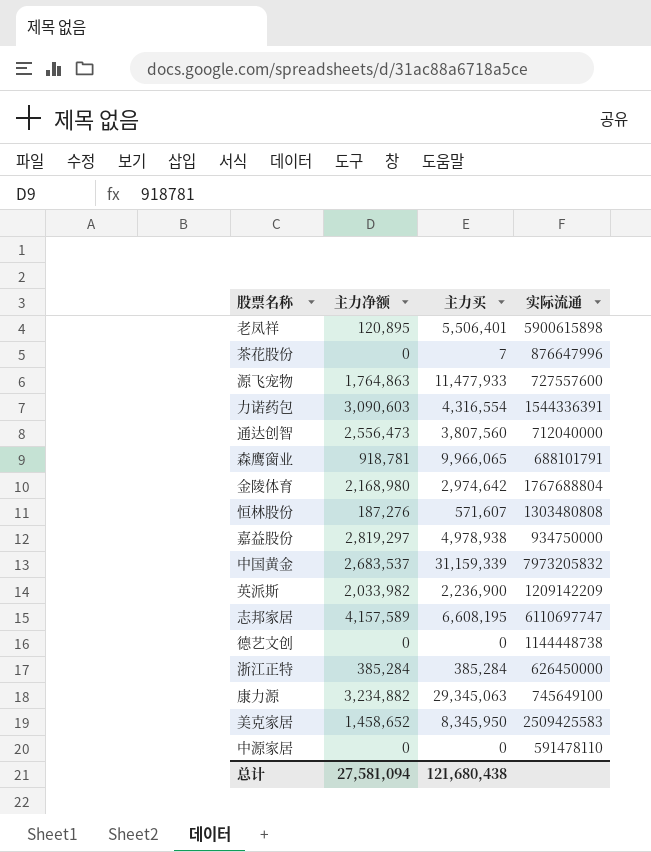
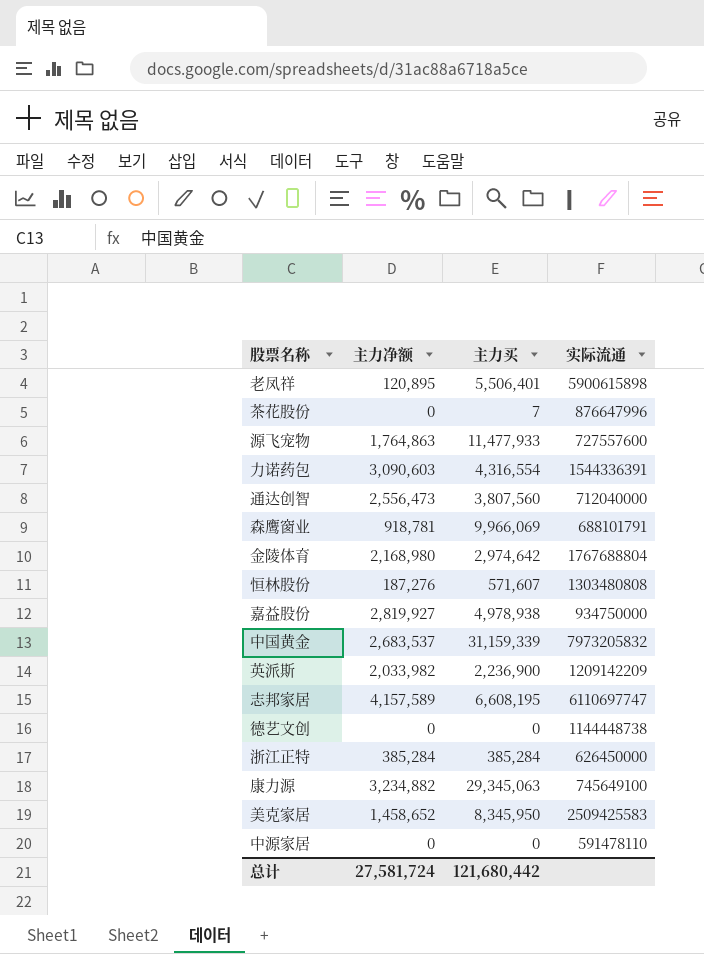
森鹰窗业 | 主力买: 9,966,065 -> 9,966,069
嘉益股份 | 主力净额: 2,819,297 -> 2,819,927
总计 | 主力净额: 27,581,094 -> 27,581,724
总计 | 主力买: 121,680,438 -> 121,680,442

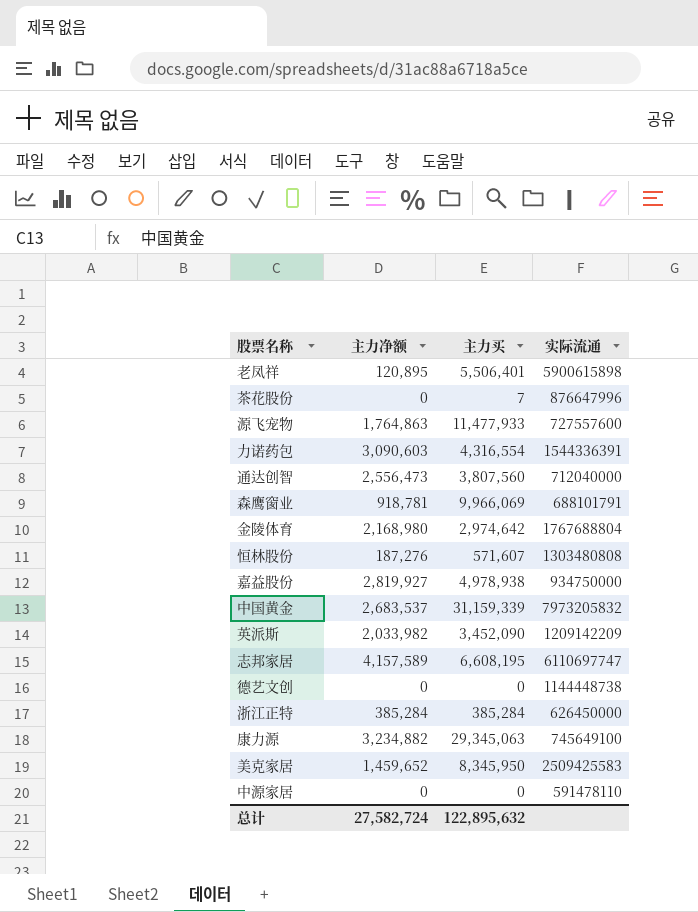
英派斯 | 主力买: 2,236,900 -> 3,452,090
美克家居 | 主力净额: 1,458,652 -> 1,459,652
总计 | 主力净额: 27,581,724 -> 27,582,724
总计 | 主力买: 121,680,442 -> 122,895,632

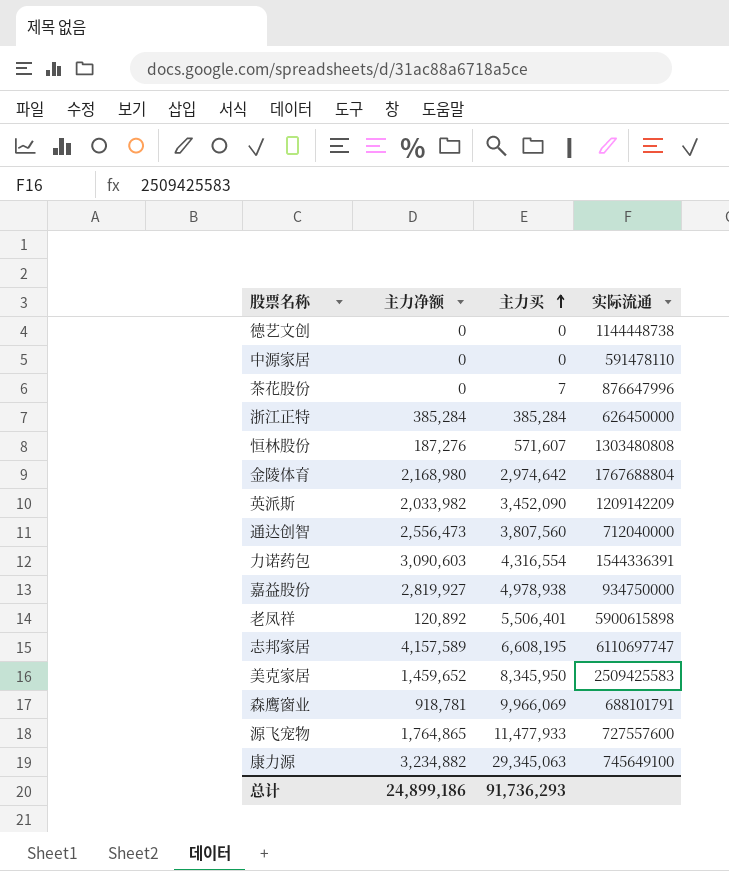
row order: none -> 主力买 ascending
row 中国黄金: 2,683,537 | 31,159,339 | 7973205832 -> none
老凤祥 | 主力净额: 120,895 -> 120,892
源飞宠物 | 主力净额: 1,764,863 -> 1,764,865
总计 | 主力净额: 27,582,724 -> 24,899,186
总计 | 主力买: 122,895,632 -> 91,736,293

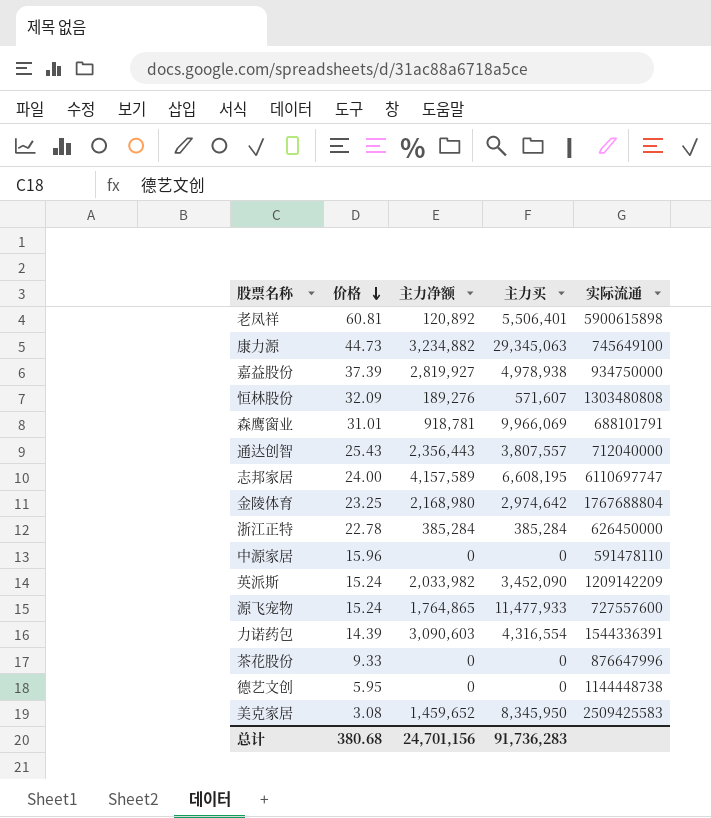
row order: 主力买 ascending -> 价格 descending
column 价格 | position: none -> 2
恒林股份 | 主力净额: 187,276 -> 189,276
通达创智 | 主力净额: 2,556,473 -> 2,356,443
通达创智 | 主力买: 3,807,560 -> 3,807,557
茶花股份 | 主力买: 7 -> 0
总计 | 主力净额: 24,899,186 -> 24,701,156
总计 | 主力买: 91,736,293 -> 91,736,283

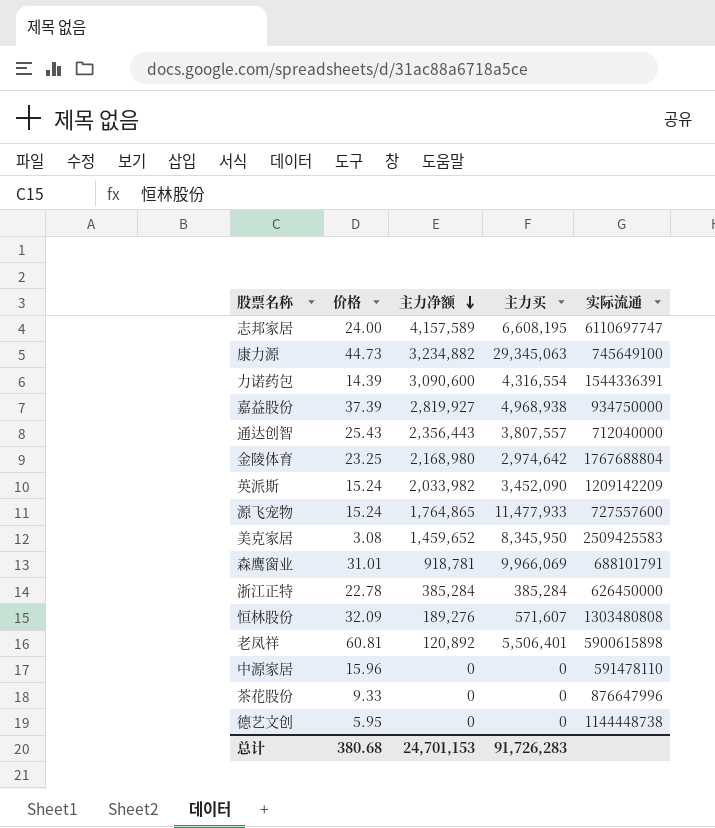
row order: 价格 descending -> 主力净额 descending
力诺药包 | 主力净额: 3,090,603 -> 3,090,600
嘉益股份 | 主力买: 4,978,938 -> 4,968,938
总计 | 主力净额: 24,701,156 -> 24,701,153
总计 | 主力买: 91,736,283 -> 91,726,283

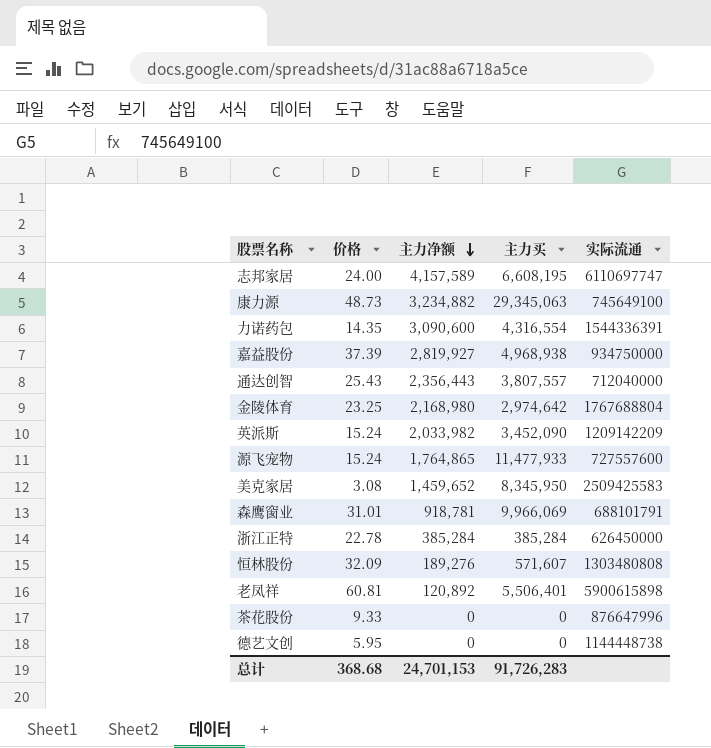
row 中源家居: 15.96 | 0 | 0 | 591478110 -> none
康力源 | 价格: 44.73 -> 48.73
力诺药包 | 价格: 14.39 -> 14.35
总计 | 价格: 380.68 -> 368.68

